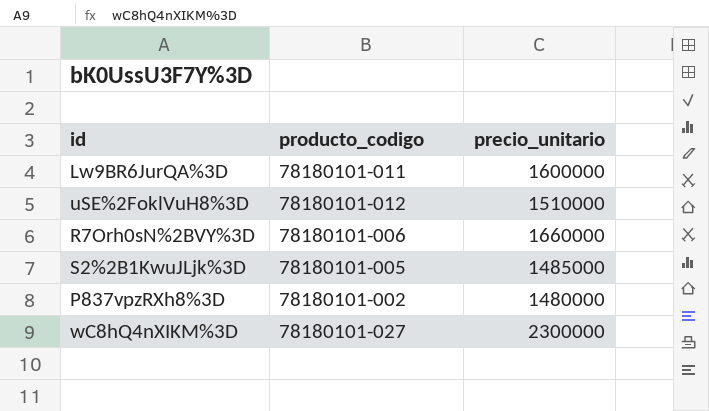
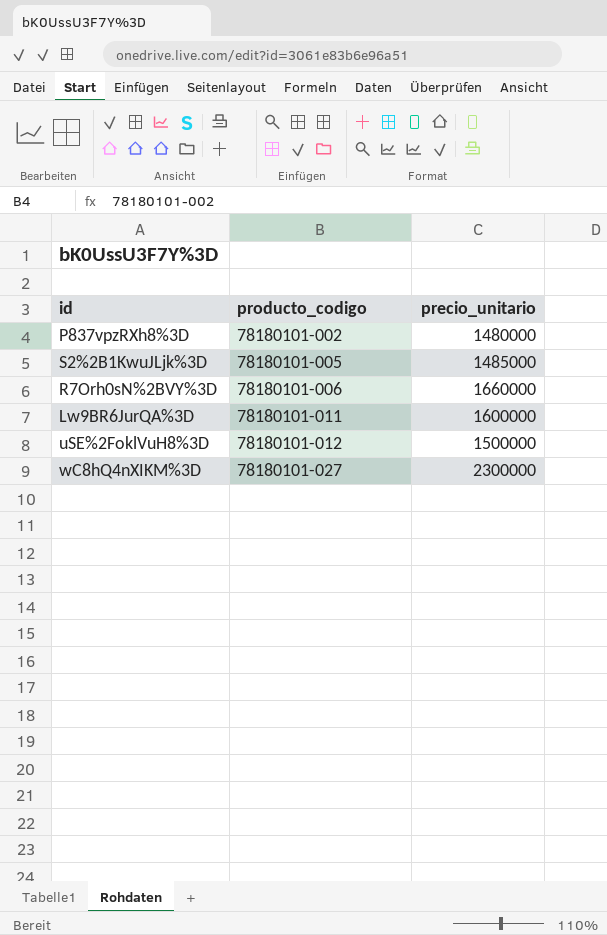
row order: none -> producto_codigo ascending
uSE%2FoklVuH8%3D | precio_unitario: 1510000 -> 1500000

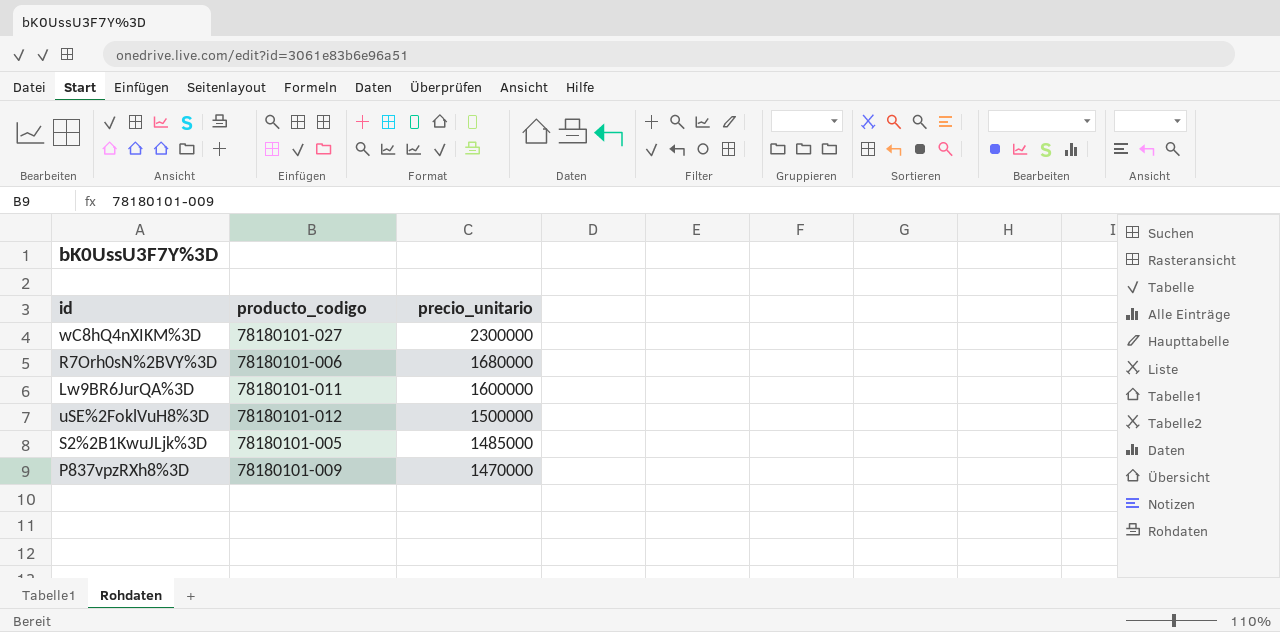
row order: producto_codigo ascending -> precio_unitario descending
R7Orh0sN%2BVY%3D | precio_unitario: 1660000 -> 1680000
P837vpzRXh8%3D | producto_codigo: 78180101-002 -> 78180101-009
P837vpzRXh8%3D | precio_unitario: 1480000 -> 1470000

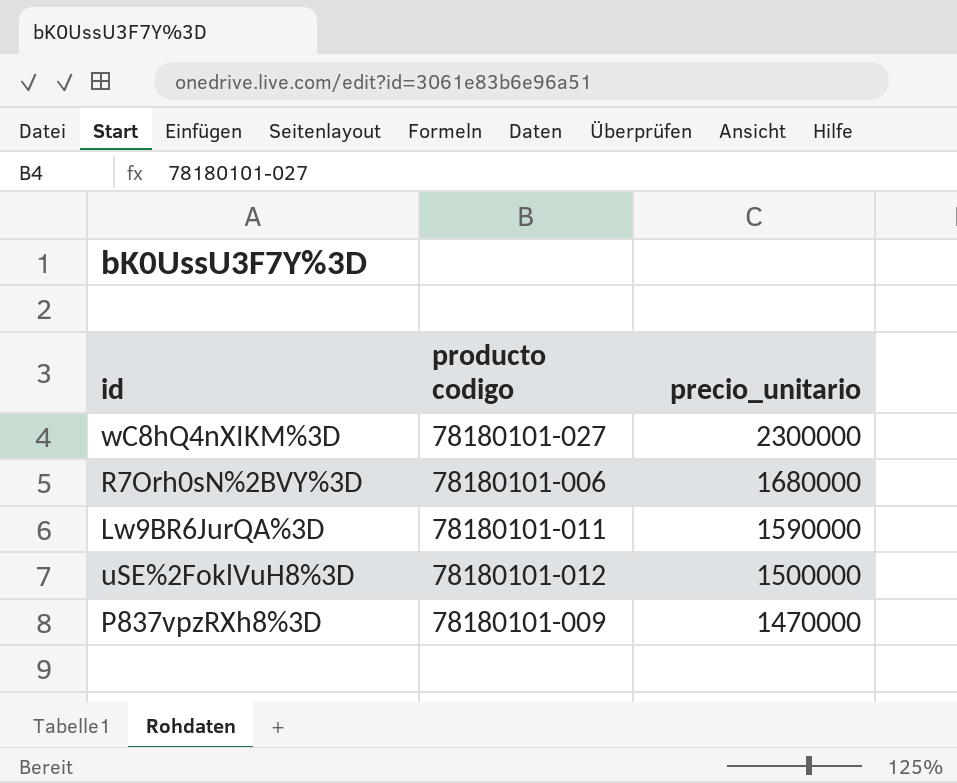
column name: producto_codigo -> producto codigo
row S2%2B1KwuJLjk%3D: 78180101-005 | 1485000 -> none
Lw9BR6JurQA%3D | precio_unitario: 1600000 -> 1590000

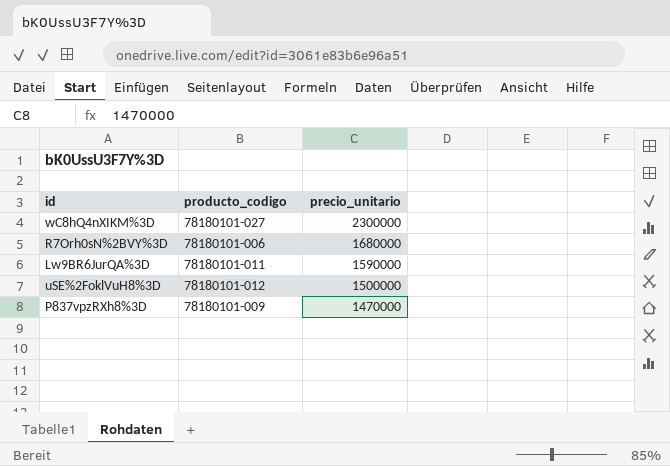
column name: producto codigo -> producto_codigo

